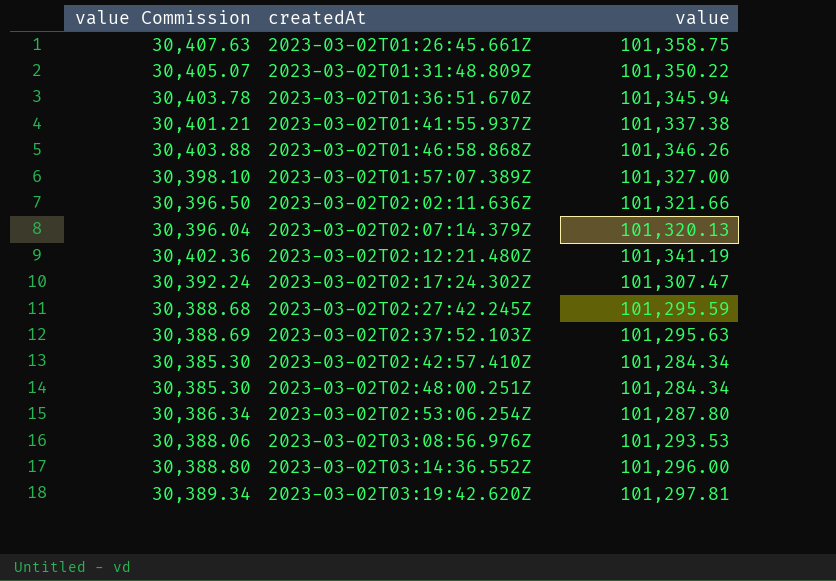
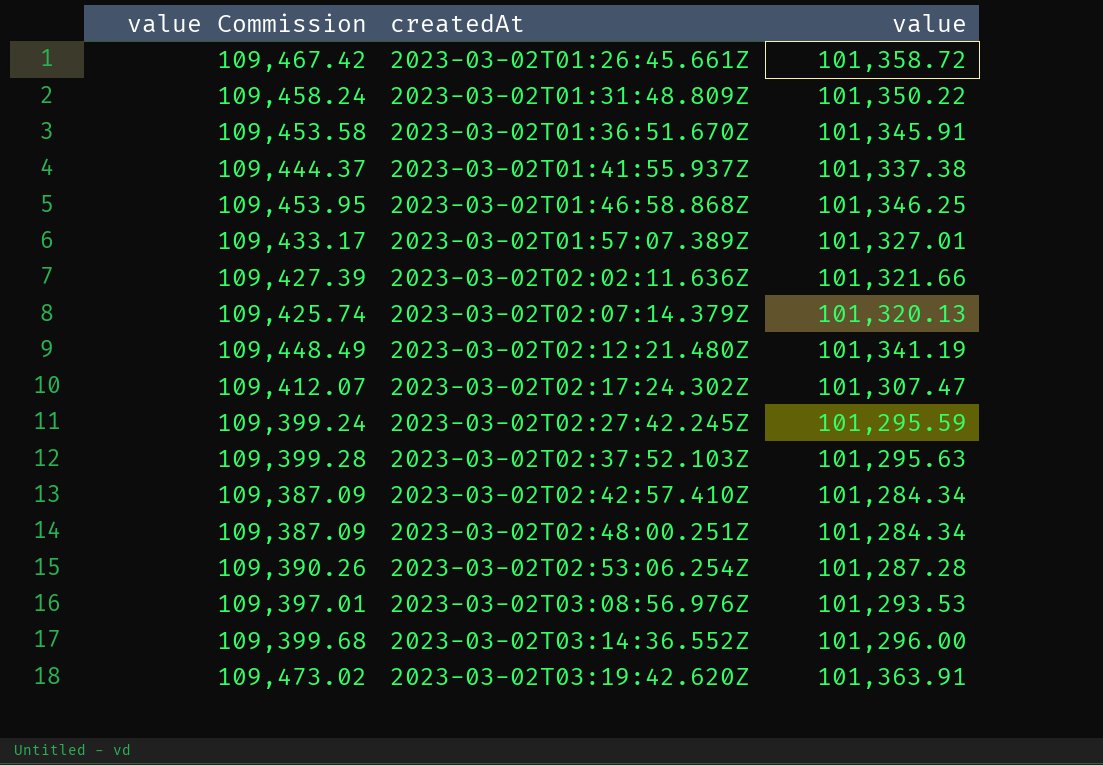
column value Commission | formula: [value] * 0.3 -> [value] * 1.08
2023-03-02T01:26:45.661Z | value: 101,358.75 -> 101,358.72
2023-03-02T01:36:51.670Z | value: 101,345.94 -> 101,345.91
2023-03-02T01:46:58.868Z | value: 101,346.26 -> 101,346.25
2023-03-02T01:57:07.389Z | value: 101,327.00 -> 101,327.01
2023-03-02T02:53:06.254Z | value: 101,287.80 -> 101,287.28
2023-03-02T03:19:42.620Z | value: 101,297.81 -> 101,363.91

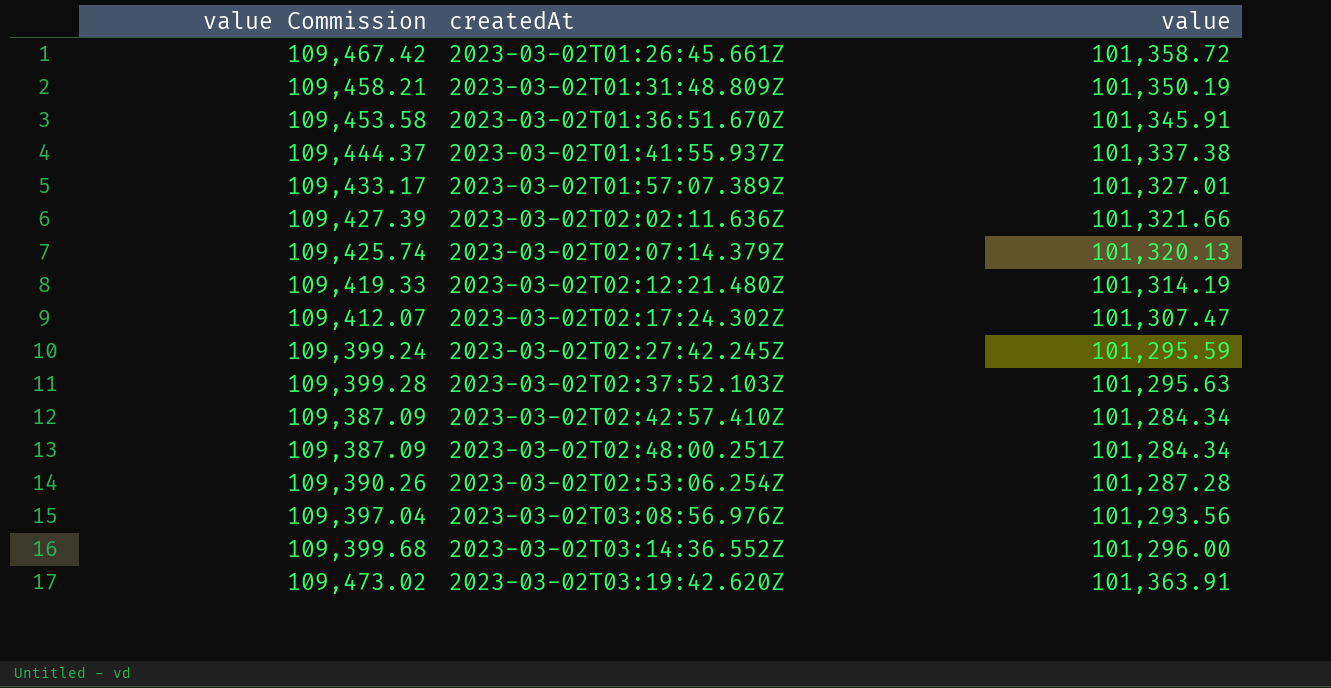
row 2023-03-02T01:46:58.868Z: 109,453.95 | 101,346.25 -> none
2023-03-02T01:31:48.809Z | value Commission: 109,458.24 -> 109,458.21
2023-03-02T01:31:48.809Z | value: 101,350.22 -> 101,350.19
2023-03-02T02:12:21.480Z | value Commission: 109,448.49 -> 109,419.33
2023-03-02T02:12:21.480Z | value: 101,341.19 -> 101,314.19
2023-03-02T03:08:56.976Z | value Commission: 109,397.01 -> 109,397.04
2023-03-02T03:08:56.976Z | value: 101,293.53 -> 101,293.56

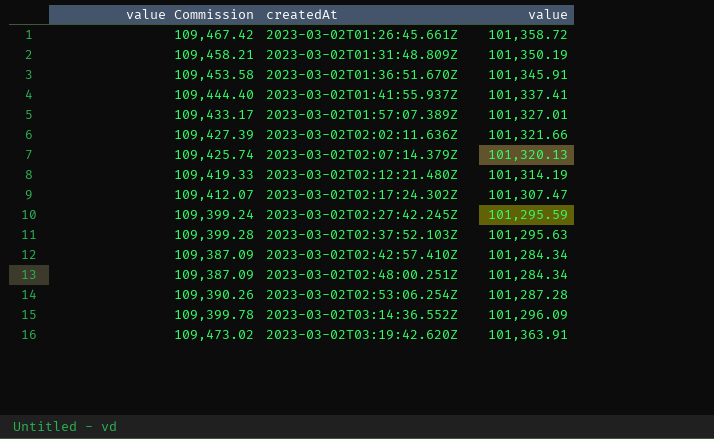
row 2023-03-02T03:08:56.976Z: 109,397.04 | 101,293.56 -> none
2023-03-02T01:41:55.937Z | value Commission: 109,444.37 -> 109,444.40
2023-03-02T01:41:55.937Z | value: 101,337.38 -> 101,337.41
2023-03-02T03:14:36.552Z | value Commission: 109,399.68 -> 109,399.78
2023-03-02T03:14:36.552Z | value: 101,296.00 -> 101,296.09

